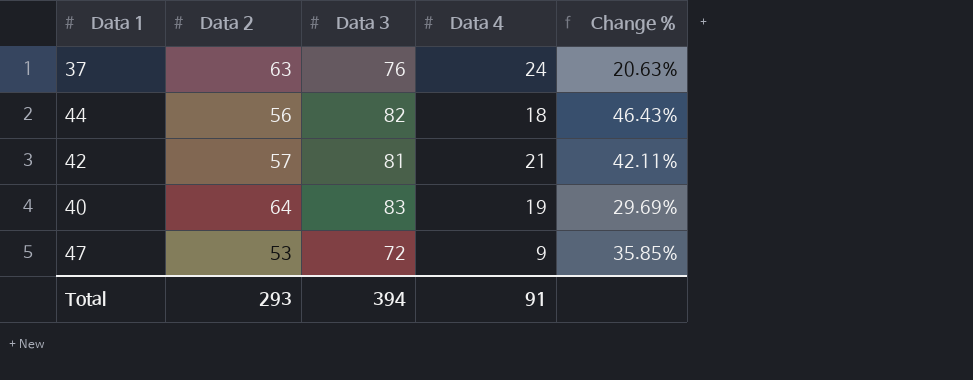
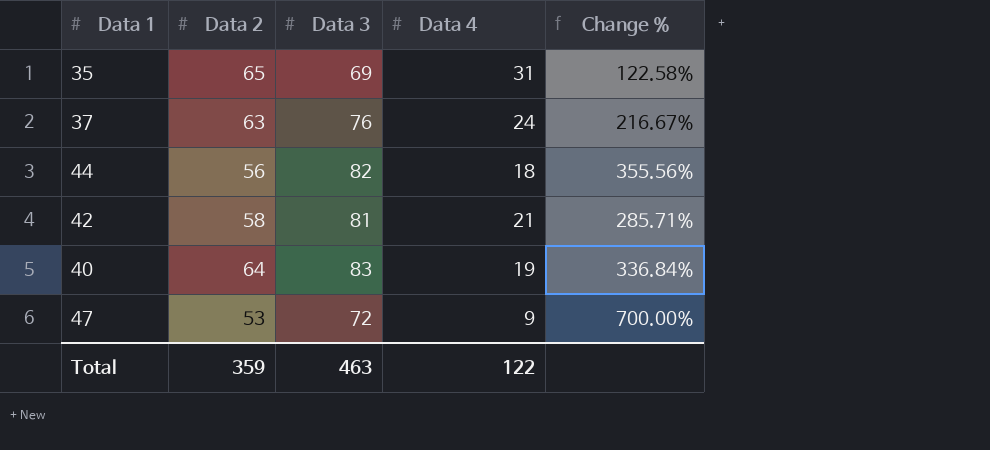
column Change % | formula: ([Data 3] - [Data 2]) / [Data 2] -> ([Data 3] - [Data 4]) / [Data 4]
row 35: none -> 65 | 69 | 31 | 122.58%
42 | Data 2: 57 -> 58
Total | Data 2: 293 -> 359
Total | Data 3: 394 -> 463
Total | Data 4: 91 -> 122

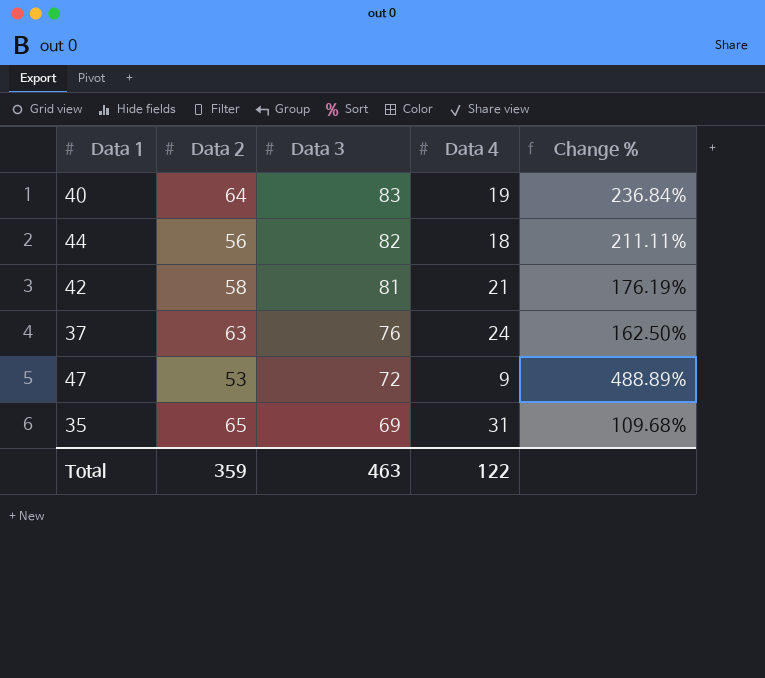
row order: none -> Data 3 descending
column Change % | formula: ([Data 3] - [Data 4]) / [Data 4] -> ([Data 2] - [Data 4]) / [Data 4]

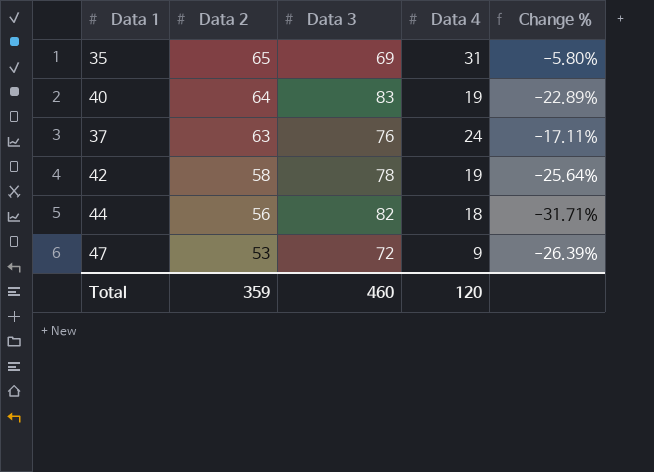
row order: Data 3 descending -> Data 2 descending
column Change % | formula: ([Data 2] - [Data 4]) / [Data 4] -> ([Data 2] - [Data 3]) / [Data 3]
42 | Data 3: 81 -> 78
42 | Data 4: 21 -> 19
Total | Data 3: 463 -> 460
Total | Data 4: 122 -> 120

